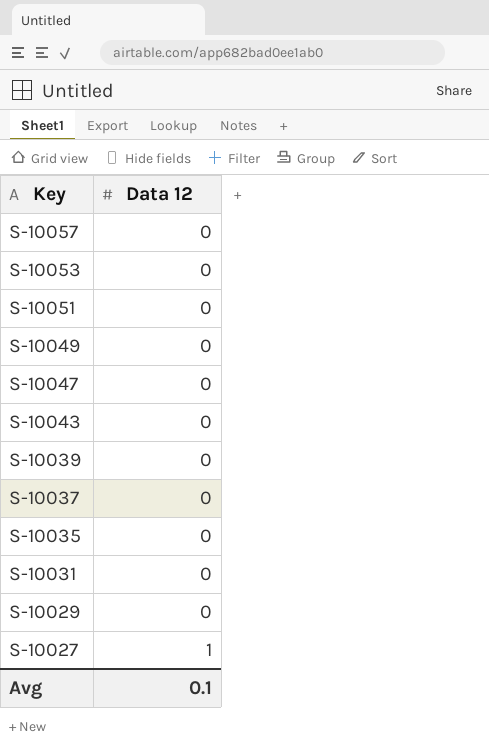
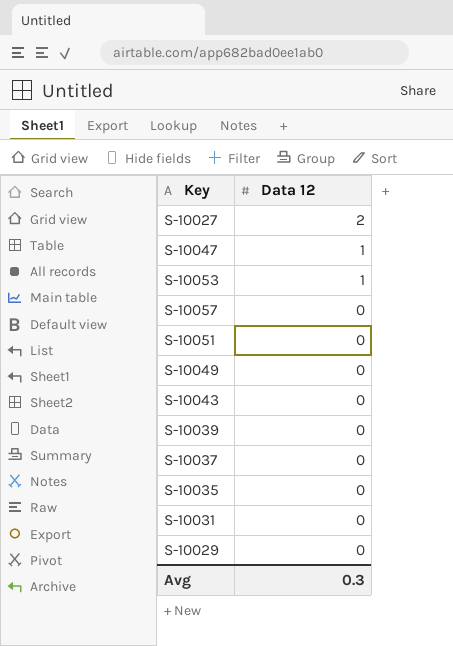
row order: Key descending -> Data 12 descending
S-10027 | Data 12: 1 -> 2
S-10047 | Data 12: 0 -> 1
S-10053 | Data 12: 0 -> 1
Avg | Data 12: 0.1 -> 0.3

